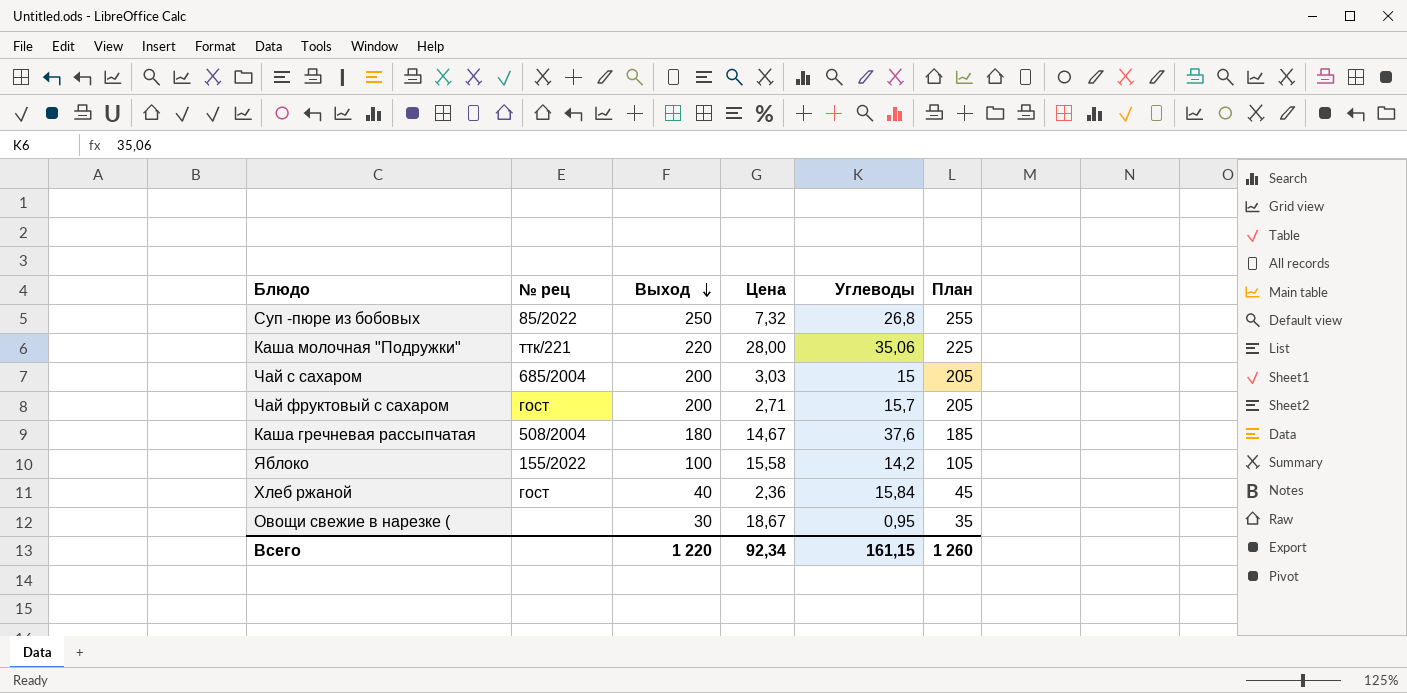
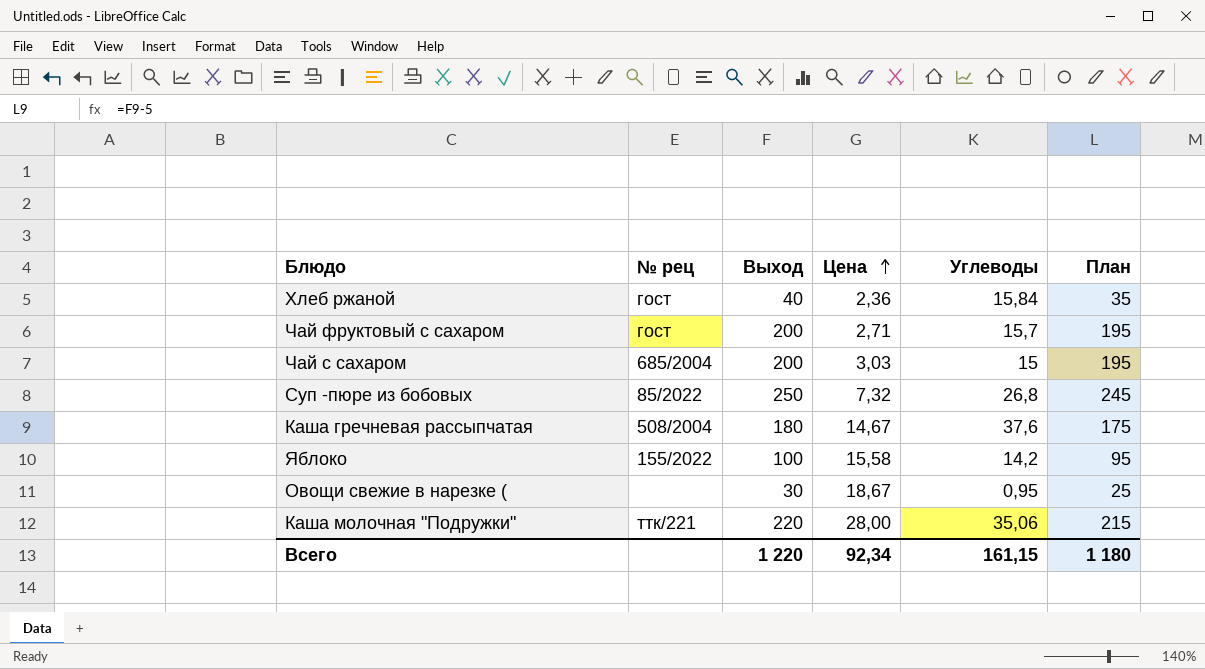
row order: Выход descending -> Цена ascending
column План | formula: [Выход] + 5 -> [Выход] - 5
Всего | План: 1 260 -> 1 180

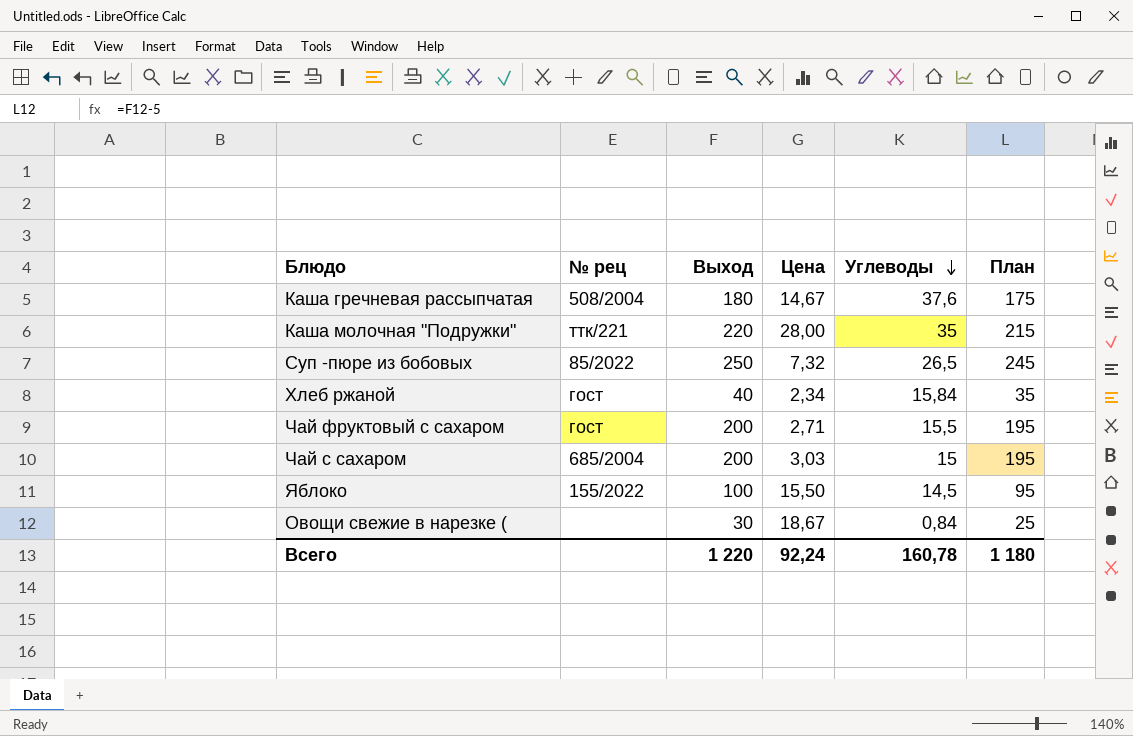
row order: Цена ascending -> Углеводы descending
Каша молочная "Подружки" | Углеводы: 35,06 -> 35
Суп -пюре из бобовых | Углеводы: 26,8 -> 26,5
Хлеб ржаной | Цена: 2,36 -> 2,34
Чай фруктовый с сахаром | Углеводы: 15,7 -> 15,5
Яблоко | Цена: 15,58 -> 15,50
Яблоко | Углеводы: 14,2 -> 14,5
Овощи свежие в нарезке ( | Углеводы: 0,95 -> 0,84
Всего | Цена: 92,34 -> 92,24
Всего | Углеводы: 161,15 -> 160,78

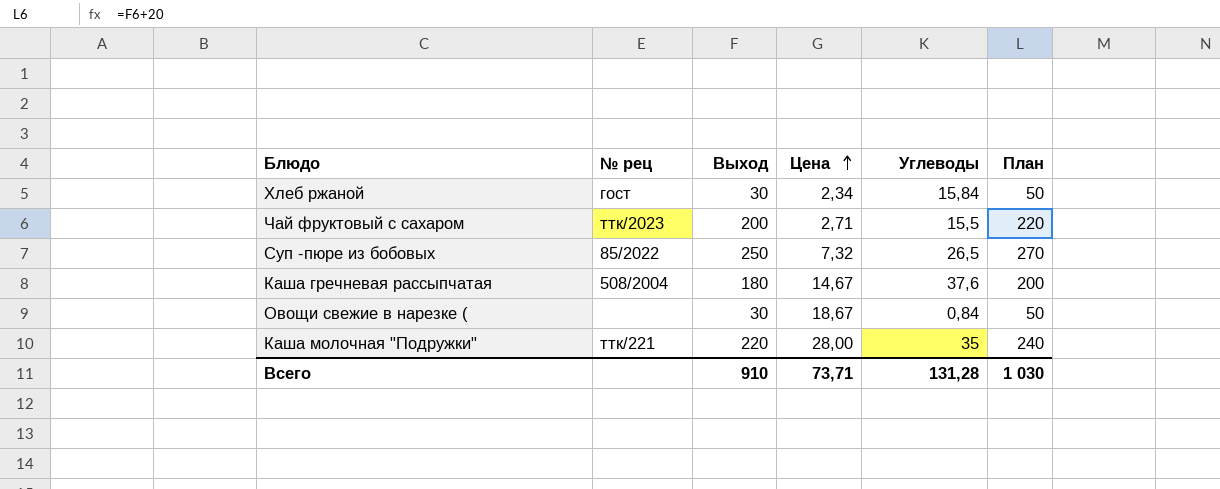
row order: Углеводы descending -> Цена ascending
column План | formula: [Выход] - 5 -> [Выход] + 20
row Чай с сахаром: 685/2004 | 200 | 3,03 | 15 | 195 -> none
row Яблоко: 155/2022 | 100 | 15,50 | 14,5 | 95 -> none
Хлеб ржаной | Выход: 40 -> 30
Чай фруктовый с сахаром | № рец: гост -> ттк/2023
Всего | Выход: 1 220 -> 910
Всего | Цена: 92,24 -> 73,71
Всего | Углеводы: 160,78 -> 131,28
Всего | План: 1 180 -> 1 030

